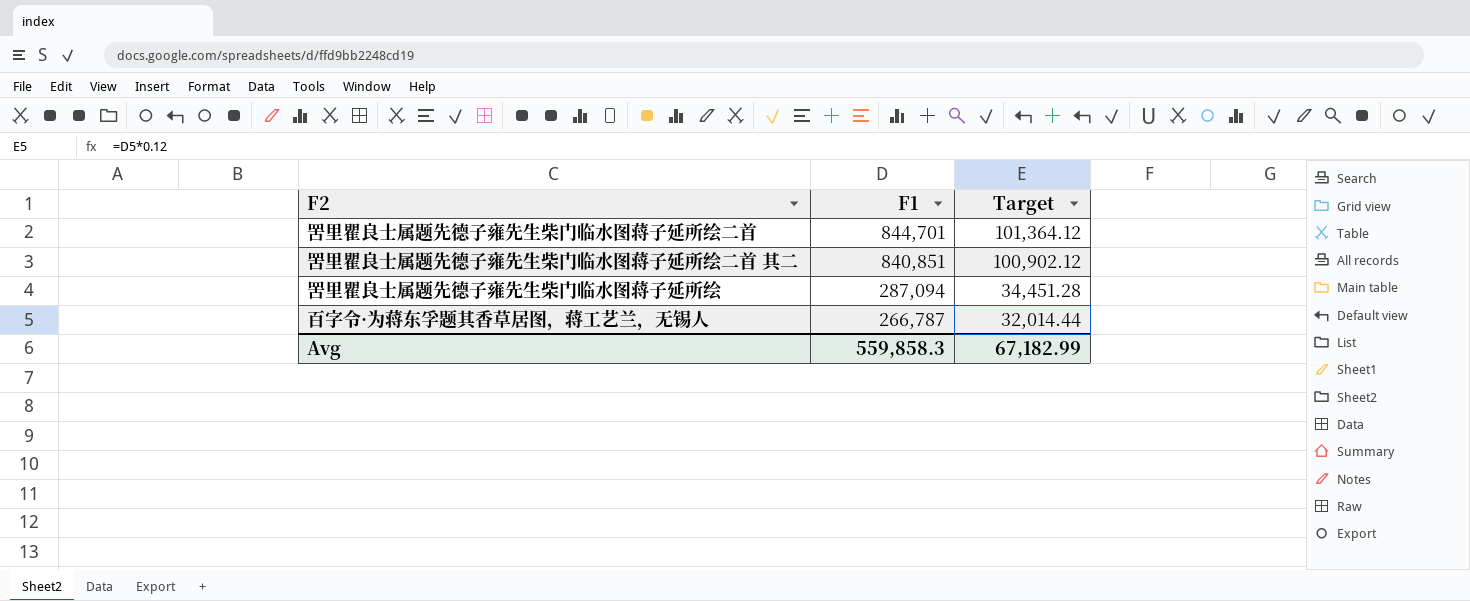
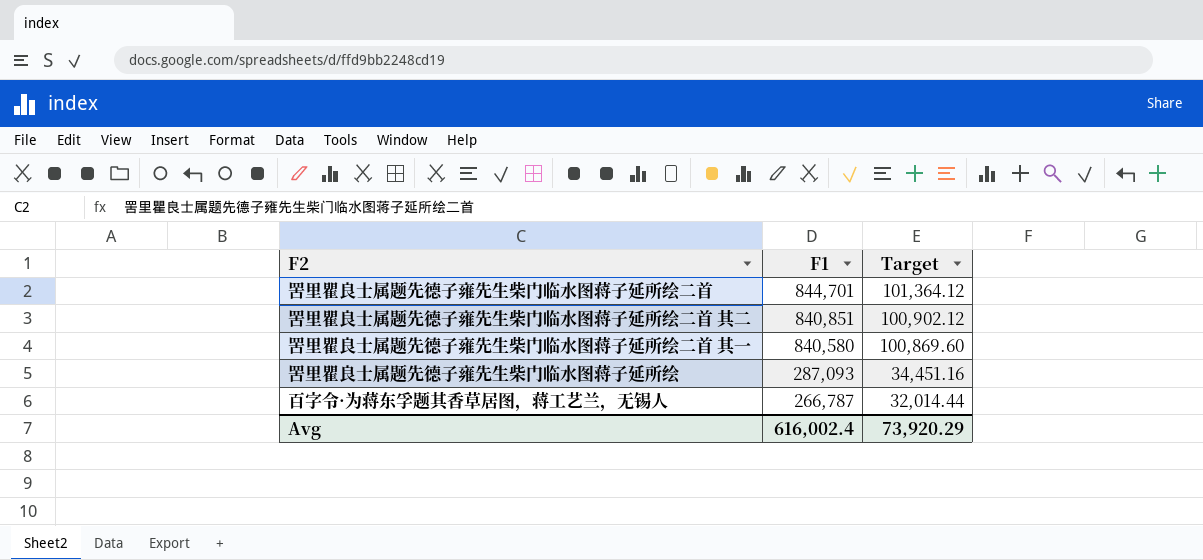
row 罟里瞿良士属题先德子雍先生柴门临水图蒋子延所绘二首 其一: none -> 840,580 | 100,869.60
罟里瞿良士属题先德子雍先生柴门临水图蒋子延所绘 | F1: 287,094 -> 287,093
罟里瞿良士属题先德子雍先生柴门临水图蒋子延所绘 | Target: 34,451.28 -> 34,451.16
Avg | F1: 559,858.3 -> 616,002.4
Avg | Target: 67,182.99 -> 73,920.29

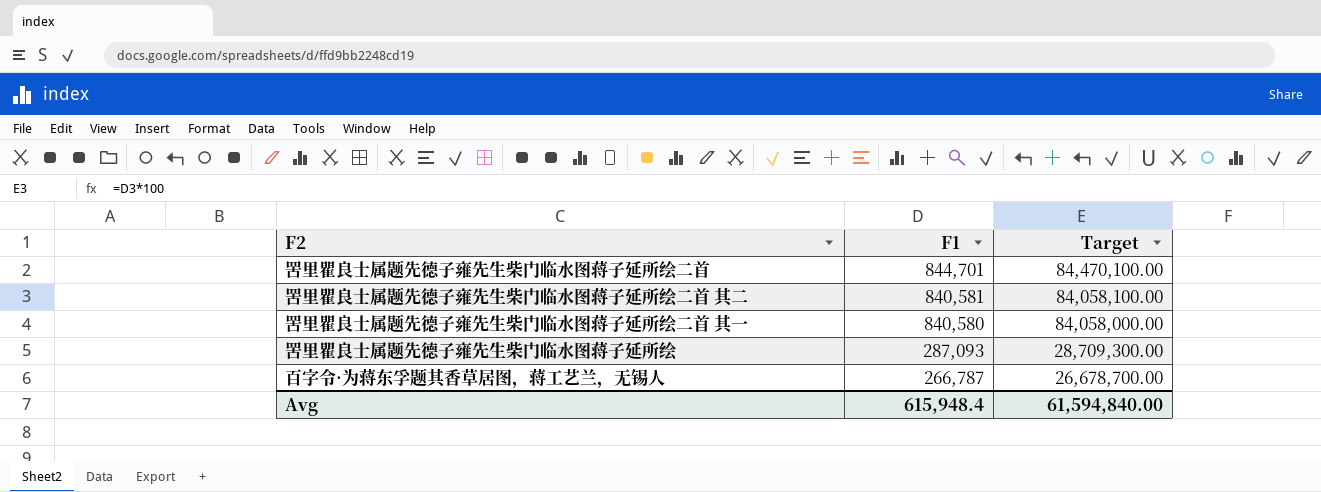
column Target | formula: [F1] * 0.12 -> [F1] * 100
罟里瞿良士属题先德子雍先生柴门临水图蒋子延所绘二首 其二 | F1: 840,851 -> 840,581
Avg | F1: 616,002.4 -> 615,948.4
Avg | Target: 73,920.29 -> 61,594,840.00

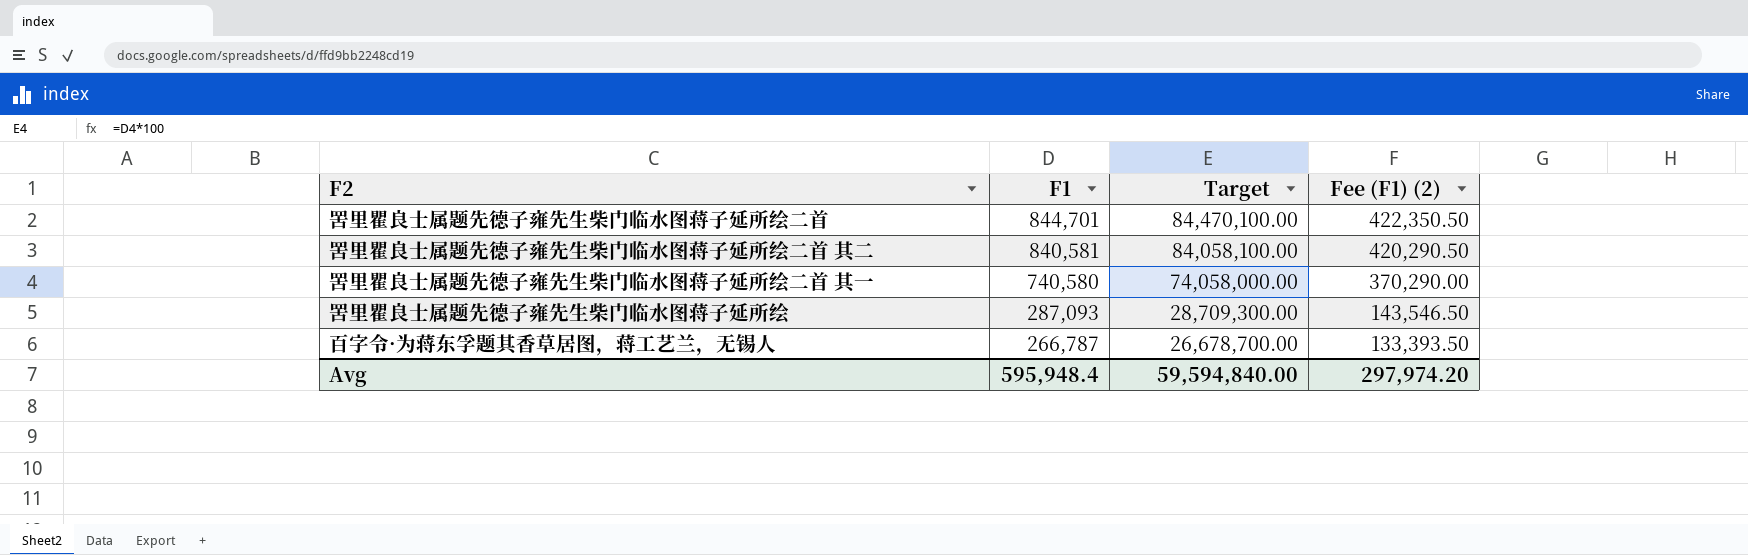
column Fee (F1) (2) | formula: none -> [F1] * 0.5
罟里瞿良士属题先德子雍先生柴门临水图蒋子延所绘二首 其一 | F1: 840,580 -> 740,580
罟里瞿良士属题先德子雍先生柴门临水图蒋子延所绘二首 其一 | Target: 84,058,000.00 -> 74,058,000.00
Avg | F1: 615,948.4 -> 595,948.4
Avg | Target: 61,594,840.00 -> 59,594,840.00

